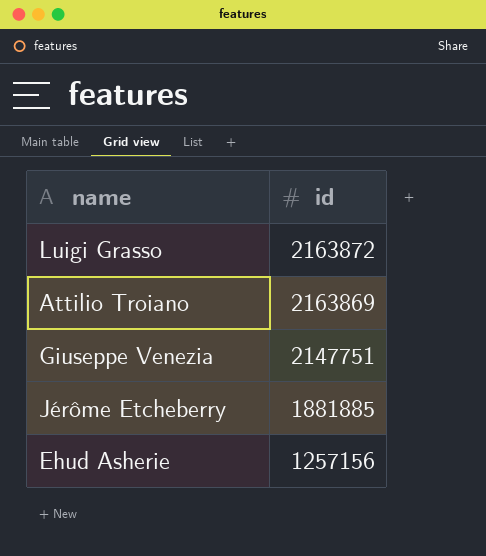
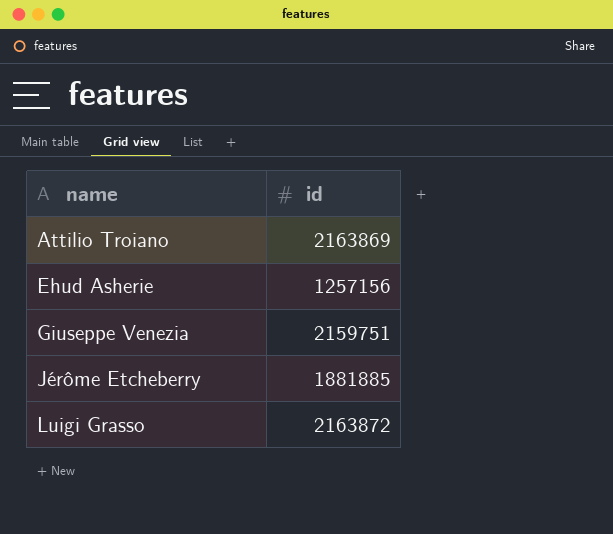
row order: id descending -> name ascending
Giuseppe Venezia | id: 2147751 -> 2159751

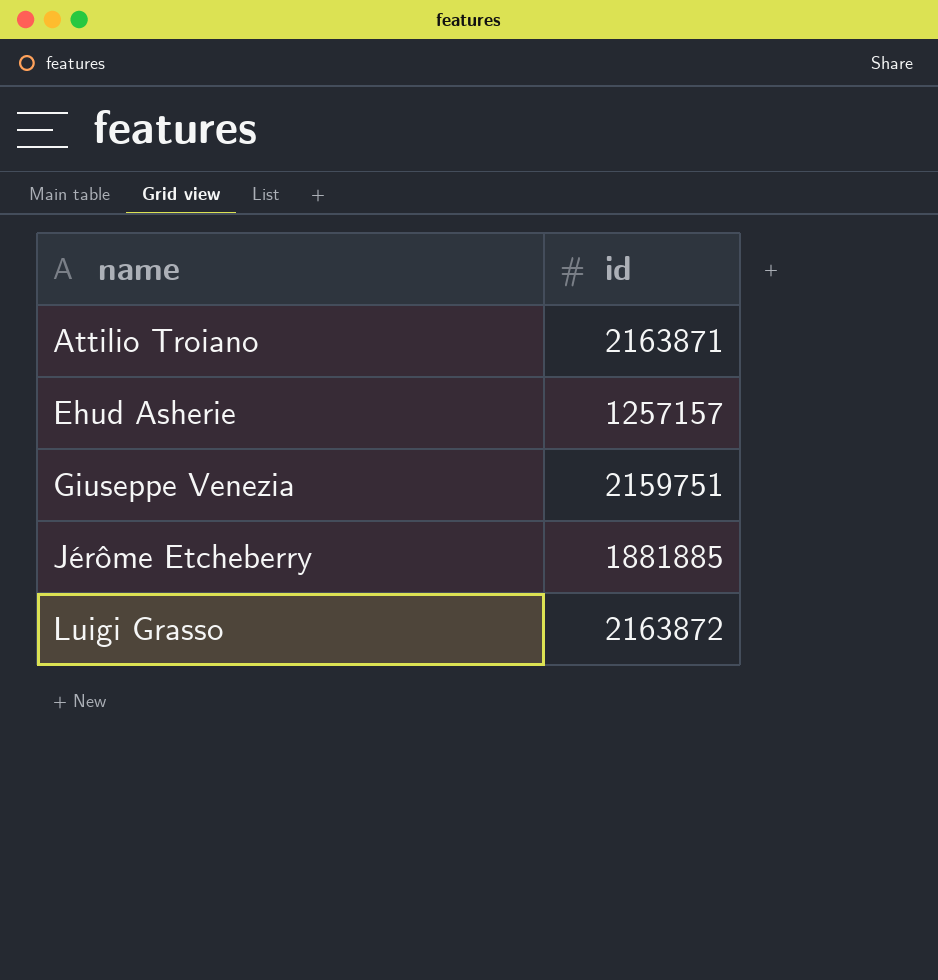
Attilio Troiano | id: 2163869 -> 2163871
Ehud Asherie | id: 1257156 -> 1257157

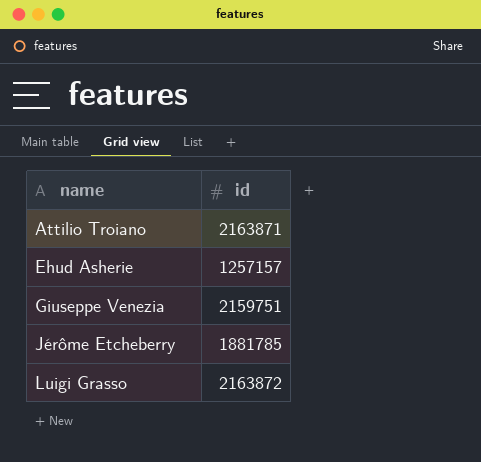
Jérôme Etcheberry | id: 1881885 -> 1881785

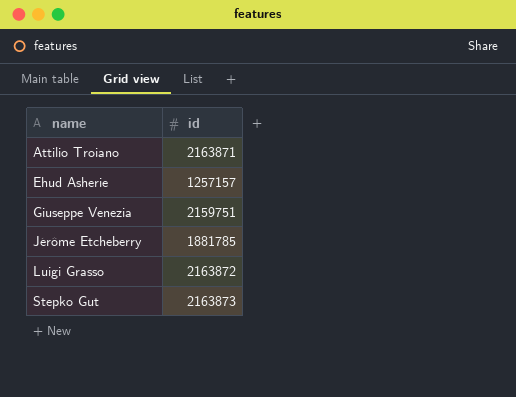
row Stepko Gut: none -> 2163873

